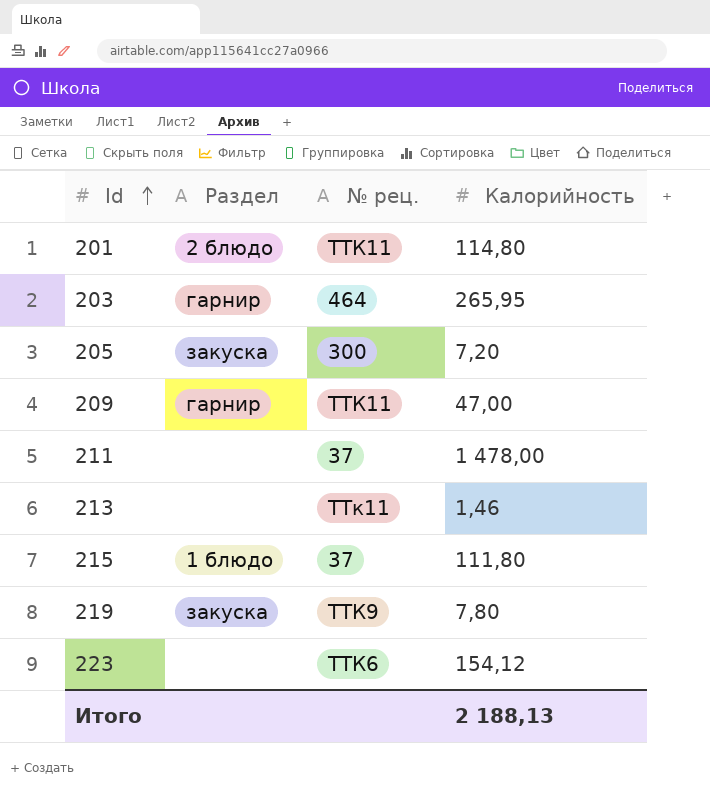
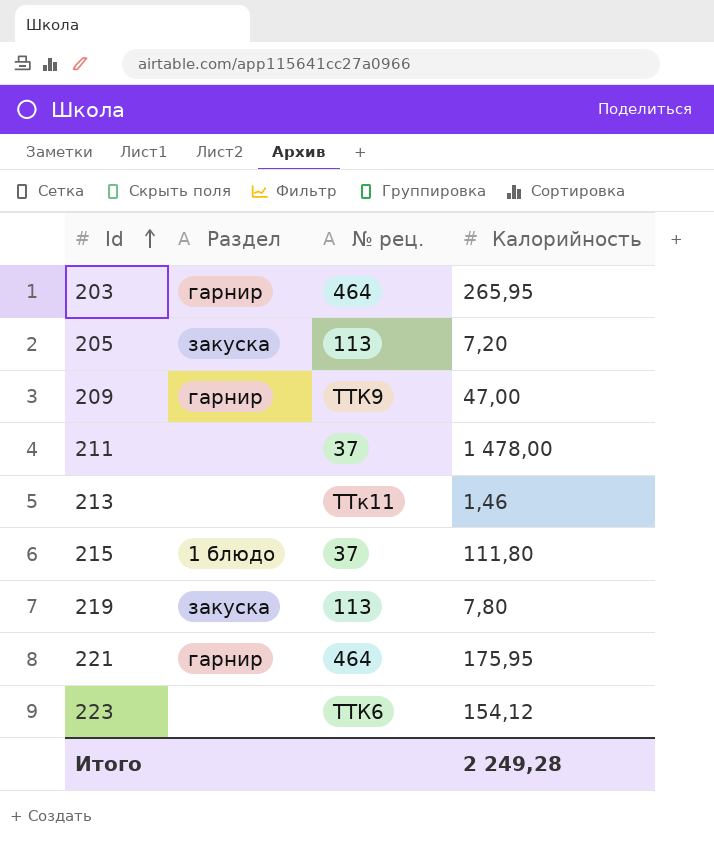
row 201: 2 блюдо | ТТК11 | 114,80 -> none
205 | № рец.: 300 -> 113
209 | № рец.: ТТК11 -> ТТК9
219 | № рец.: ТТК9 -> 113
row 221: none -> гарнир | 464 | 175,95
Итого | Калорийность: 2 188,13 -> 2 249,28

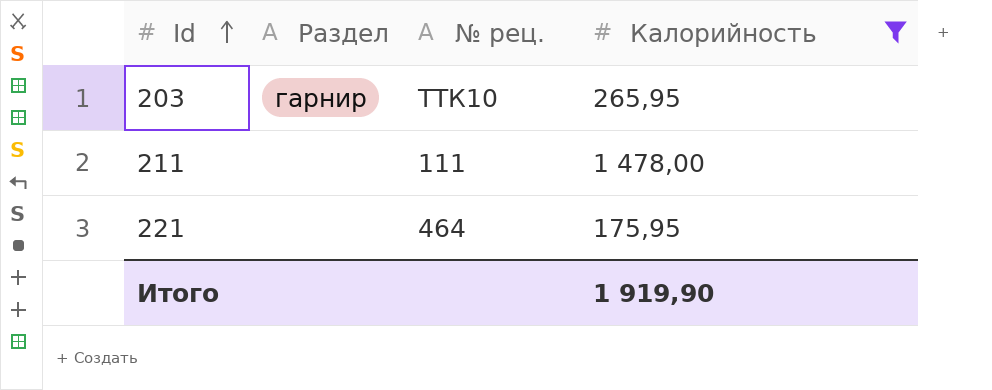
filter: none -> Калорийность >= 175,95
203 | № рец.: 464 -> ТТК10
211 | № рец.: 37 -> 111
221 | Раздел: гарнир -> none
Итого | Калорийность: 2 249,28 -> 1 919,90

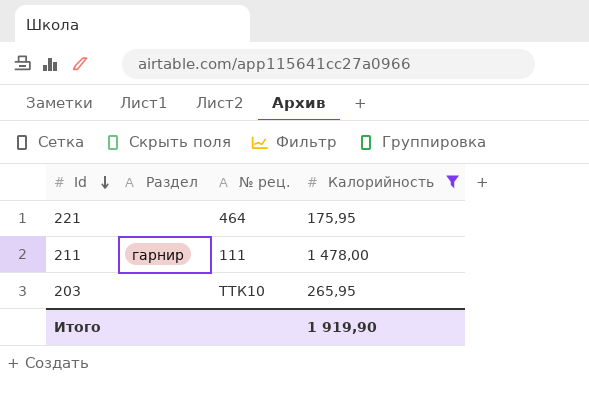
row order: Id ascending -> Id descending
211 | Раздел: none -> гарнир
203 | Раздел: гарнир -> none

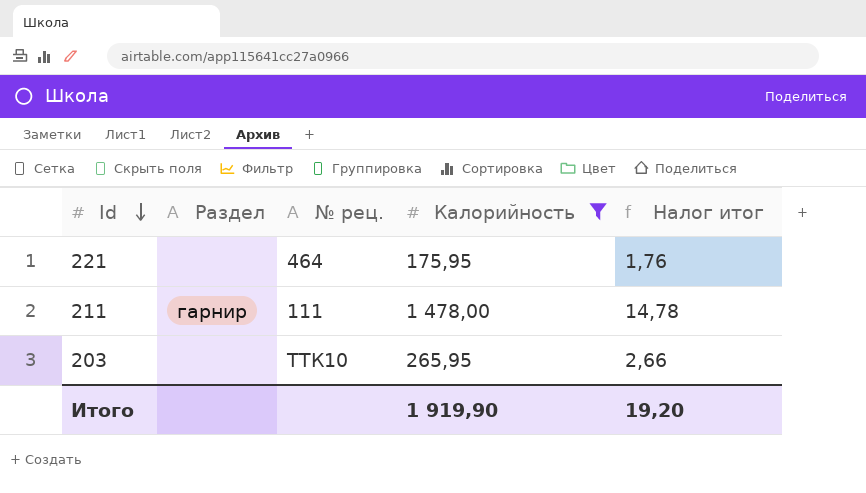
column Налог итог | formula: none -> [Калорийность] * 0,01

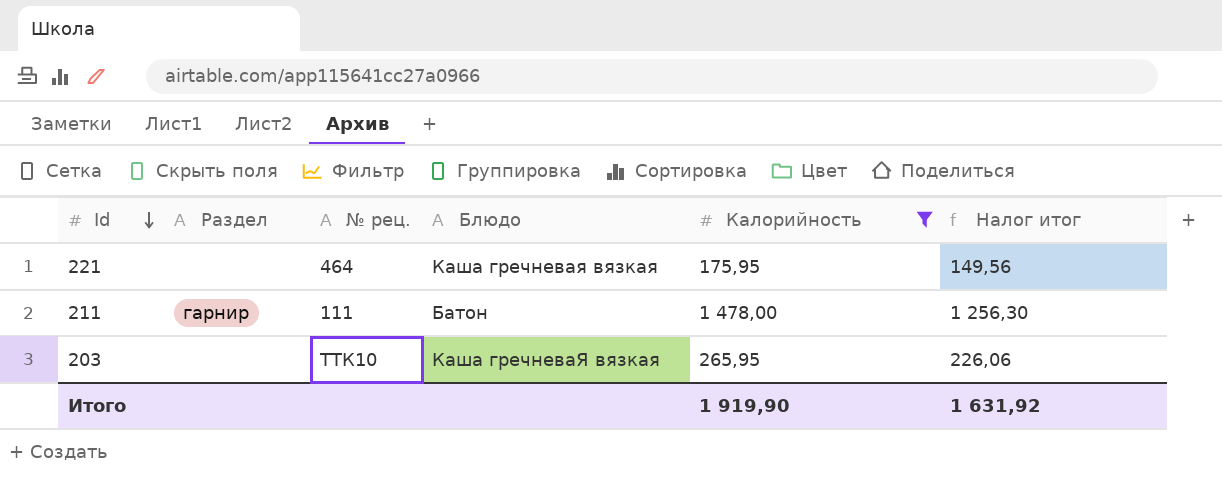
column Блюдо | position: none -> 4
column Налог итог | formula: [Калорийность] * 0,01 -> [Калорийность] * 0,85
Итого | Налог итог: 19,20 -> 1 631,92

